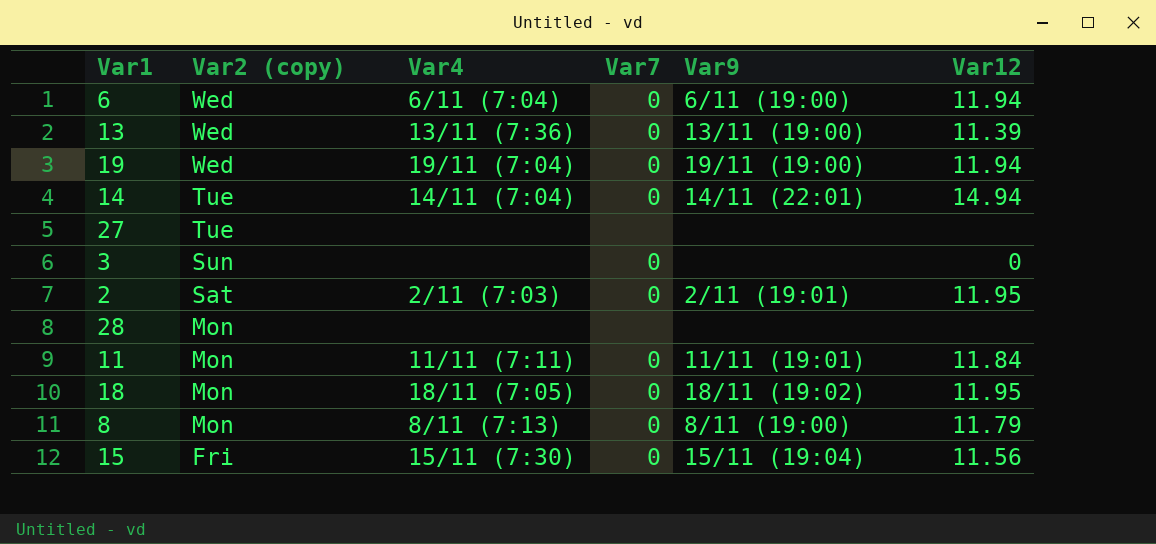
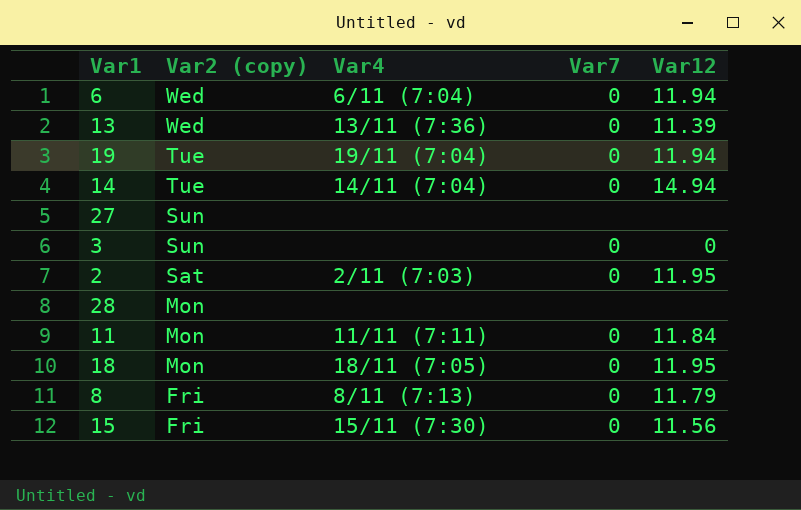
column Var9 | position: 5 -> none
19 | Var2 (copy): Wed -> Tue
27 | Var2 (copy): Tue -> Sun
8 | Var2 (copy): Mon -> Fri

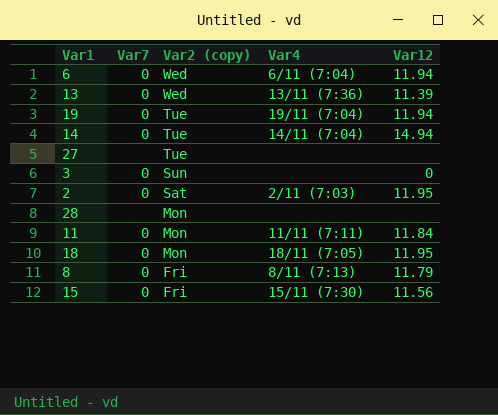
column Var7 | position: 4 -> 2
27 | Var2 (copy): Sun -> Tue

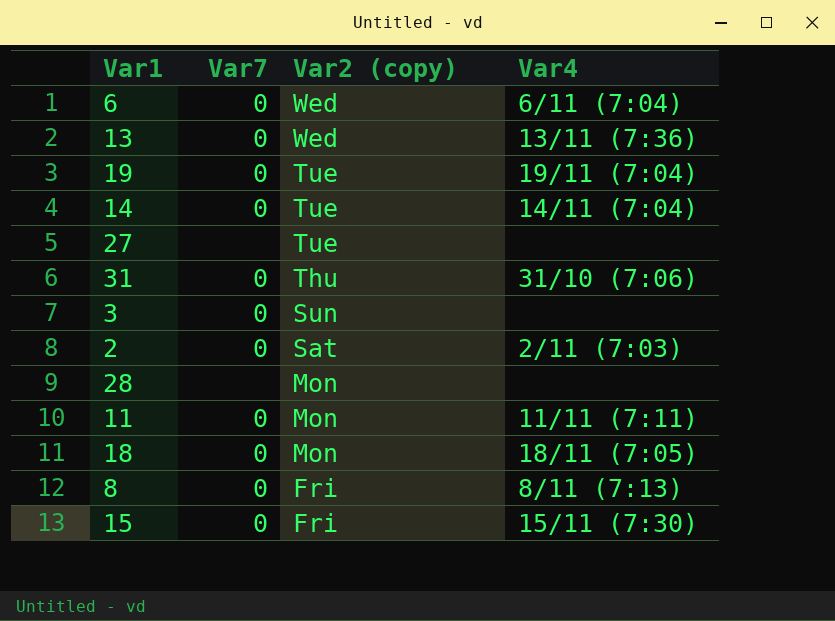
column Var12 | position: 5 -> none
row 31: none -> 0 | Thu | 31/10 (7:06)

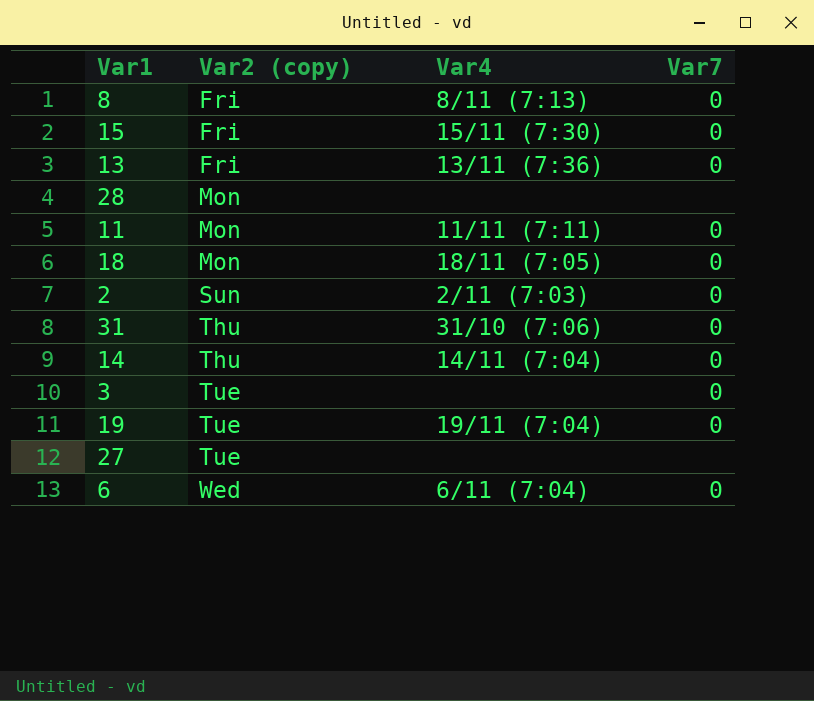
row order: Var2 (copy) descending -> Var2 (copy) ascending
column Var7 | position: 2 -> 4
13 | Var2 (copy): Wed -> Fri
2 | Var2 (copy): Sat -> Sun
14 | Var2 (copy): Tue -> Thu
3 | Var2 (copy): Sun -> Tue

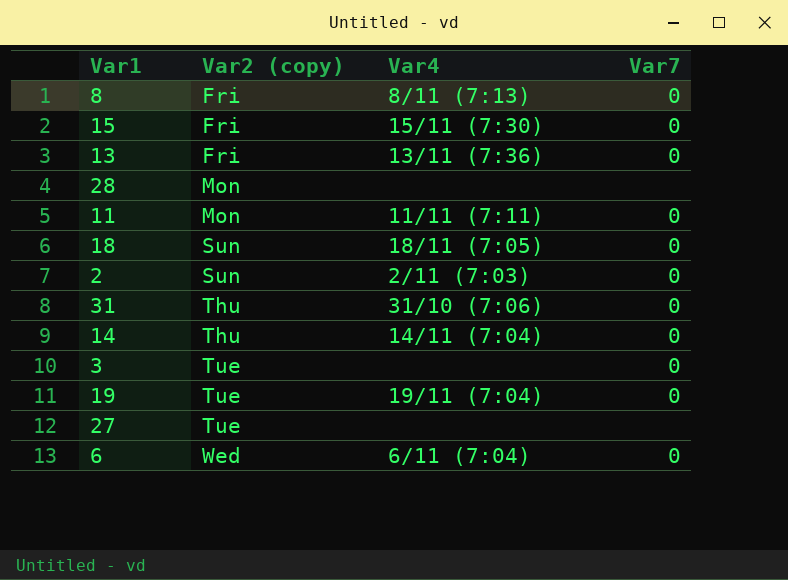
18 | Var2 (copy): Mon -> Sun

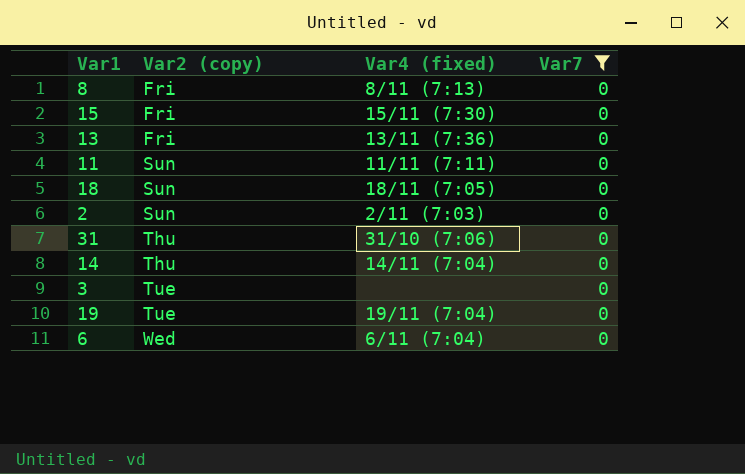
filter: none -> Var7 = 0
column name: Var4 -> Var4 (fixed)
11 | Var2 (copy): Mon -> Sun

